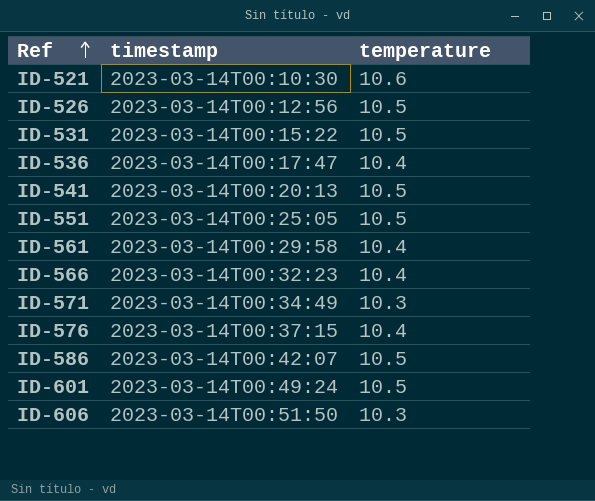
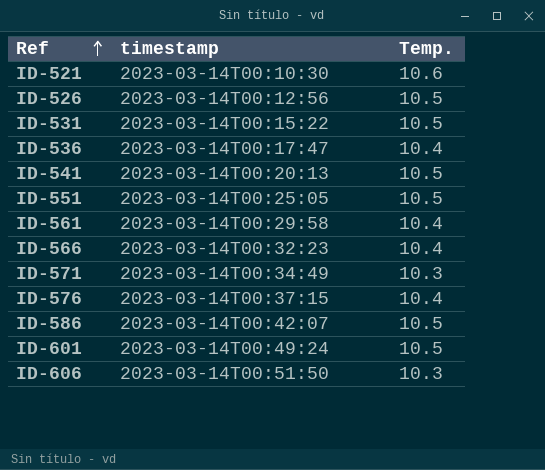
column name: temperature -> Temp.

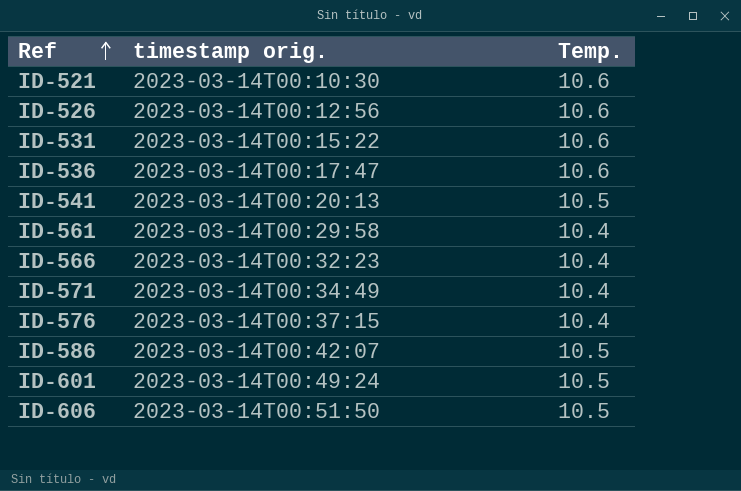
column name: timestamp -> timestamp orig.
row ID-551: 2023-03-14T00:25:05 | 10.5 -> none
ID-526 | Temp.: 10.5 -> 10.6
ID-531 | Temp.: 10.5 -> 10.6
ID-536 | Temp.: 10.4 -> 10.6
ID-571 | Temp.: 10.3 -> 10.4
ID-606 | Temp.: 10.3 -> 10.5

